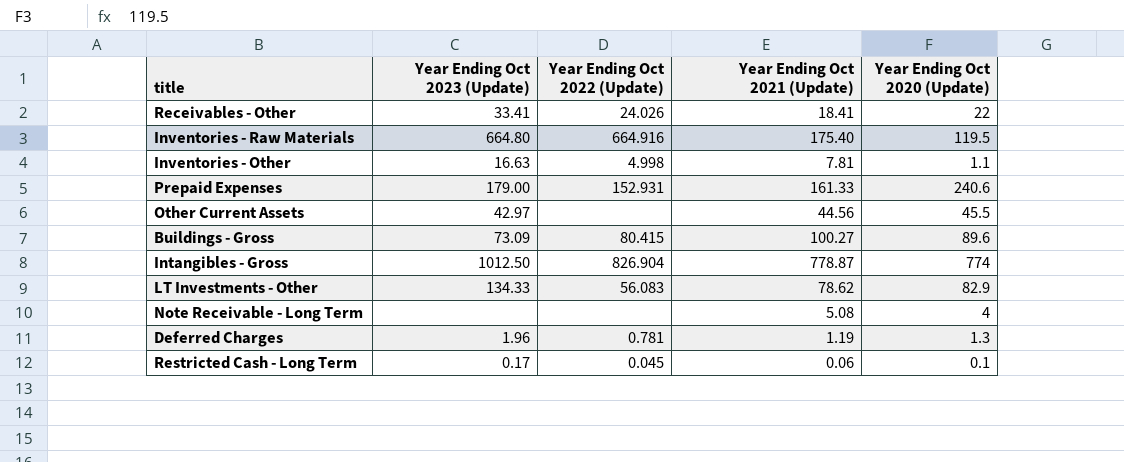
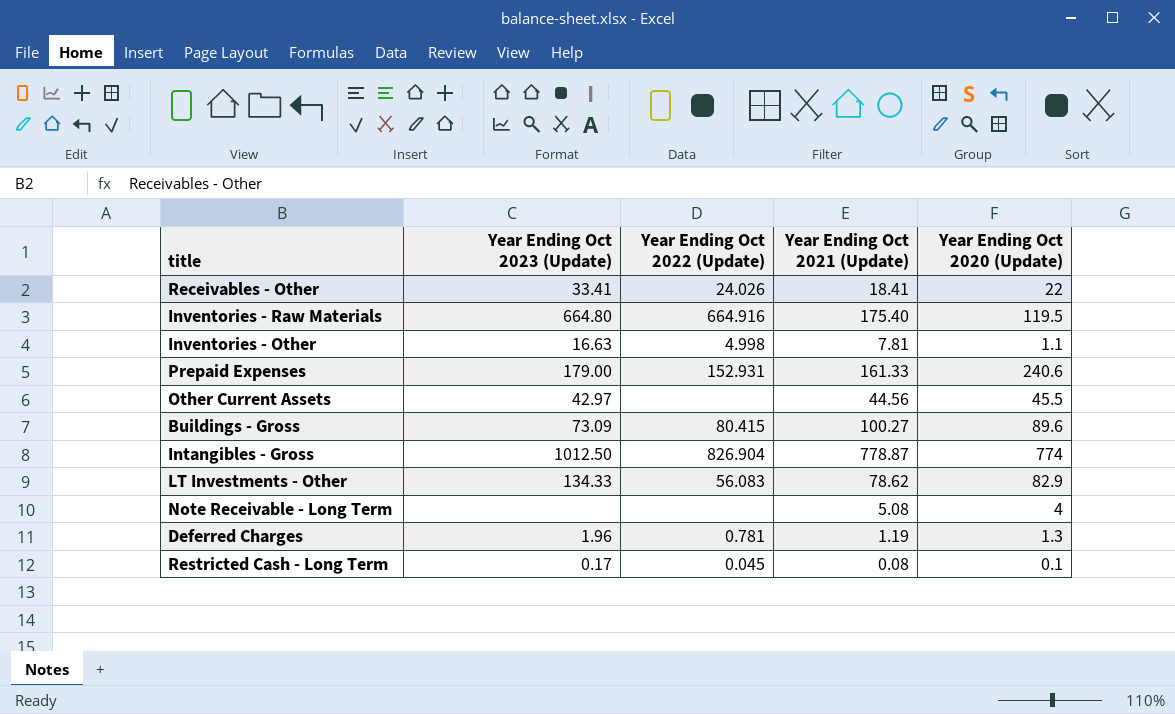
Restricted Cash - Long Term | Year Ending Oct 2021 (Update): 0.06 -> 0.08

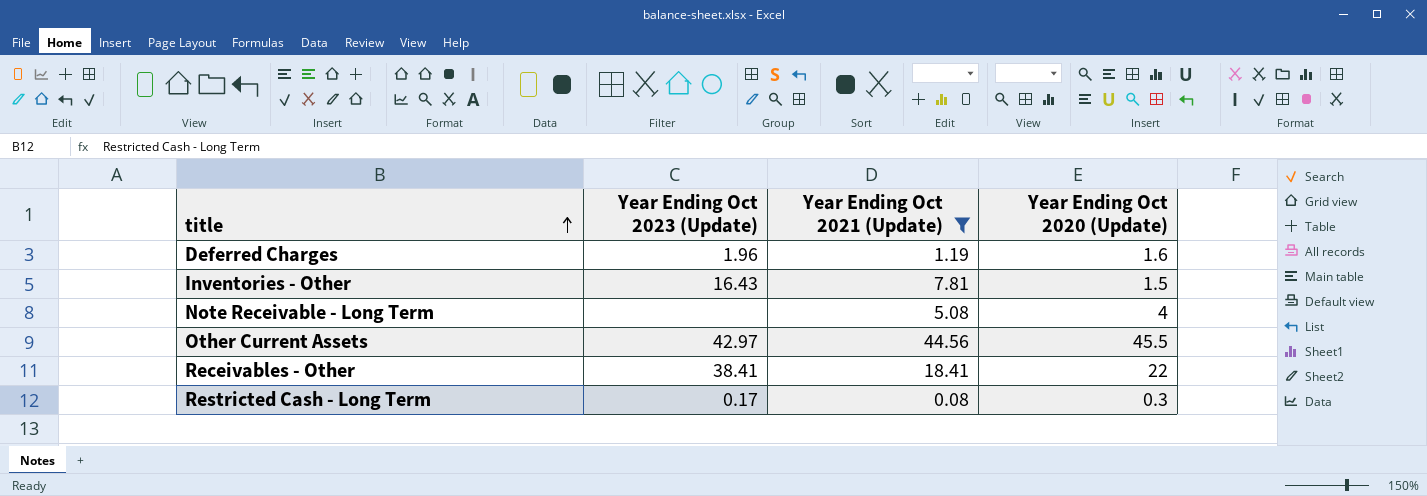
filter: none -> Year Ending Oct 2021 (Update) <= 44.56
row order: none -> title ascending
column Year Ending Oct 2022 (Update) | position: 3 -> none
Deferred Charges | Year Ending Oct 2020 (Update): 1.3 -> 1.6
Inventories - Other | Year Ending Oct 2023 (Update): 16.63 -> 16.43
Inventories - Other | Year Ending Oct 2020 (Update): 1.1 -> 1.5
Receivables - Other | Year Ending Oct 2023 (Update): 33.41 -> 38.41
Restricted Cash - Long Term | Year Ending Oct 2020 (Update): 0.1 -> 0.3

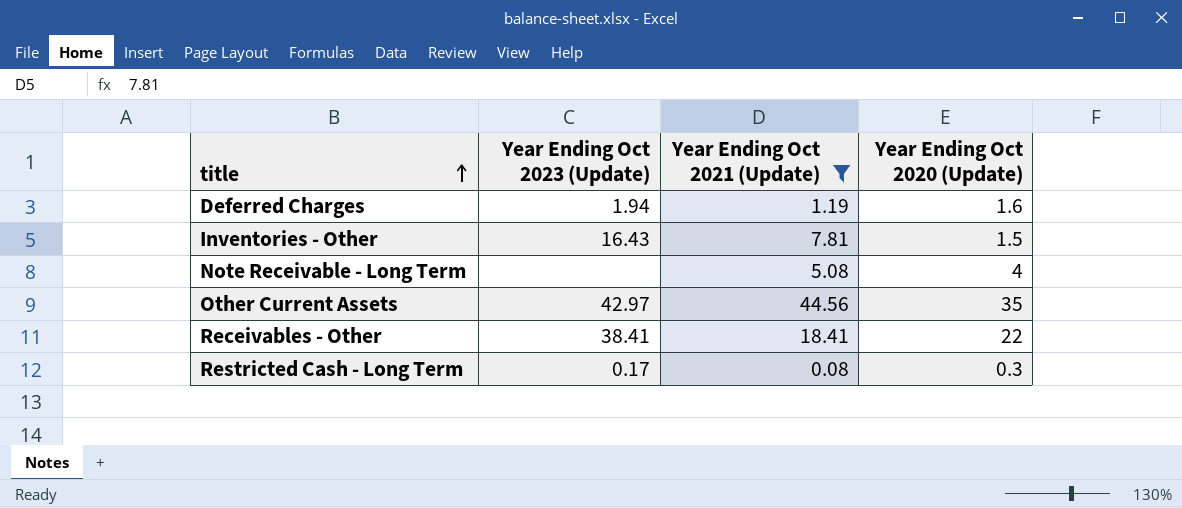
Deferred Charges | Year Ending Oct 2023 (Update): 1.96 -> 1.94
Other Current Assets | Year Ending Oct 2020 (Update): 45.5 -> 35

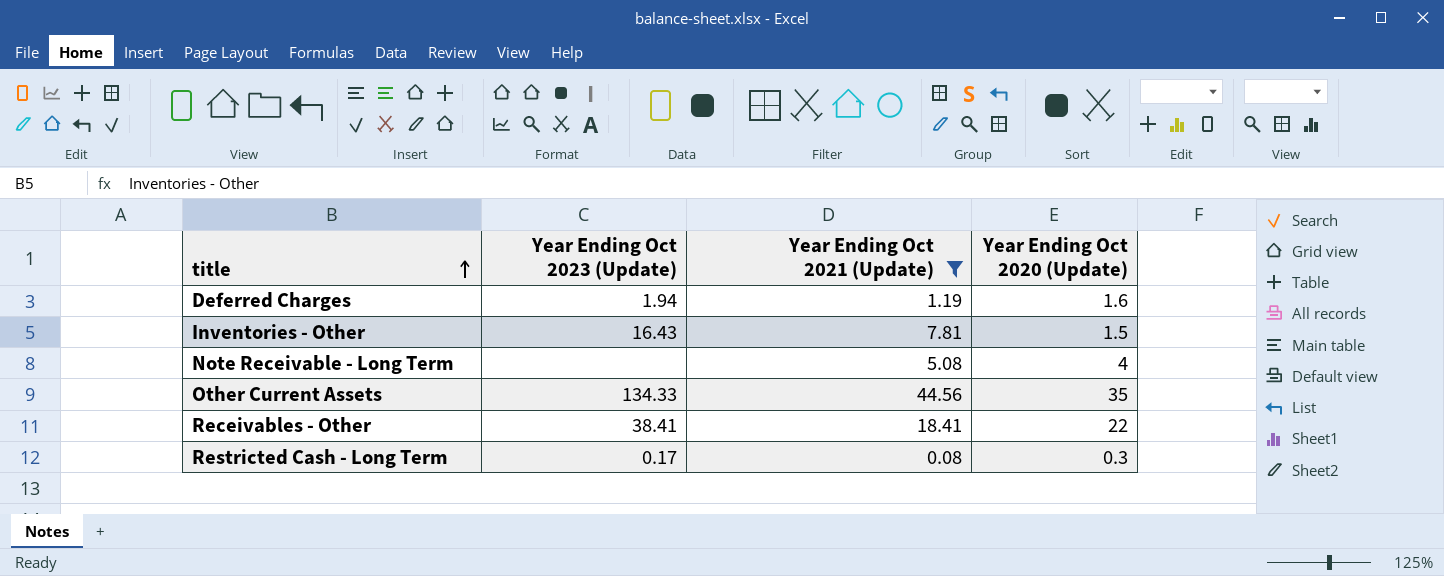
Other Current Assets | Year Ending Oct 2023 (Update): 42.97 -> 134.33

